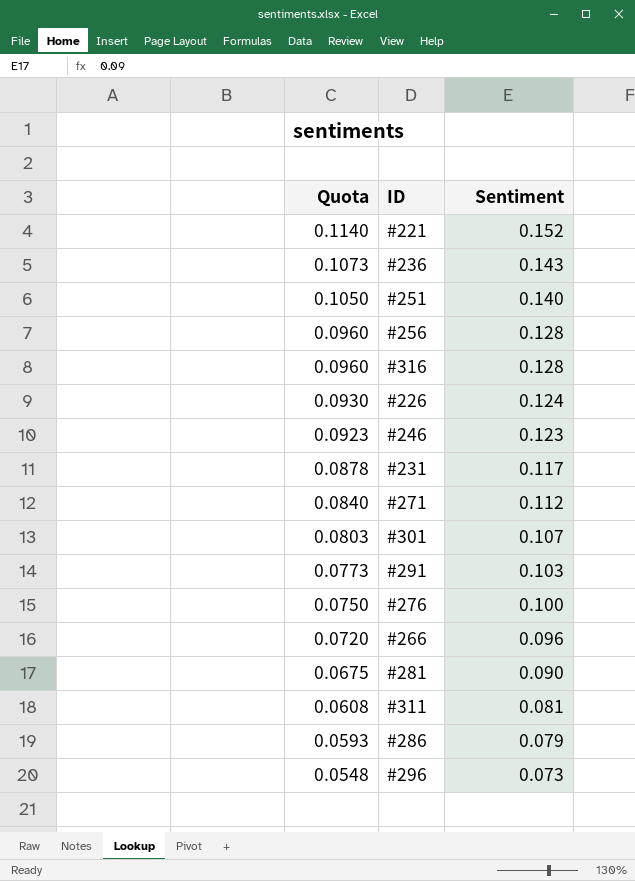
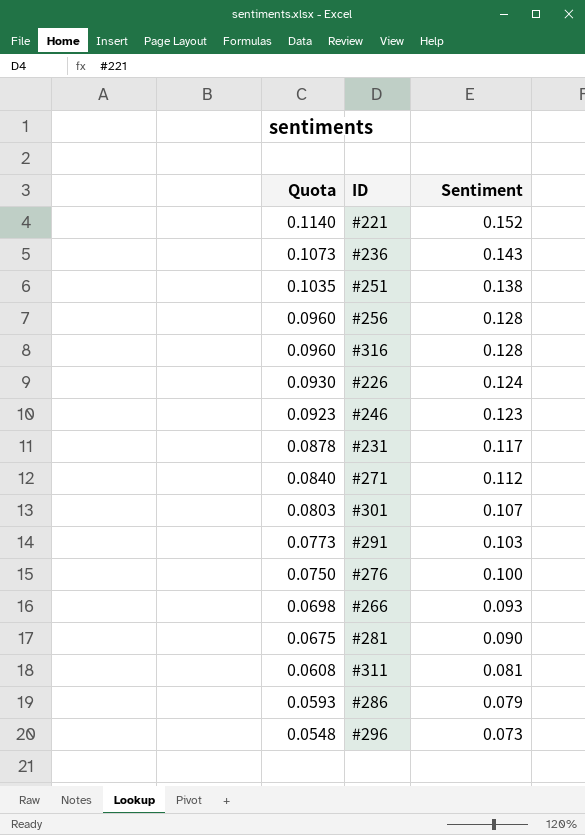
#251 | Quota: 0.1050 -> 0.1035
#251 | Sentiment: 0.140 -> 0.138
#266 | Quota: 0.0720 -> 0.0698
#266 | Sentiment: 0.096 -> 0.093

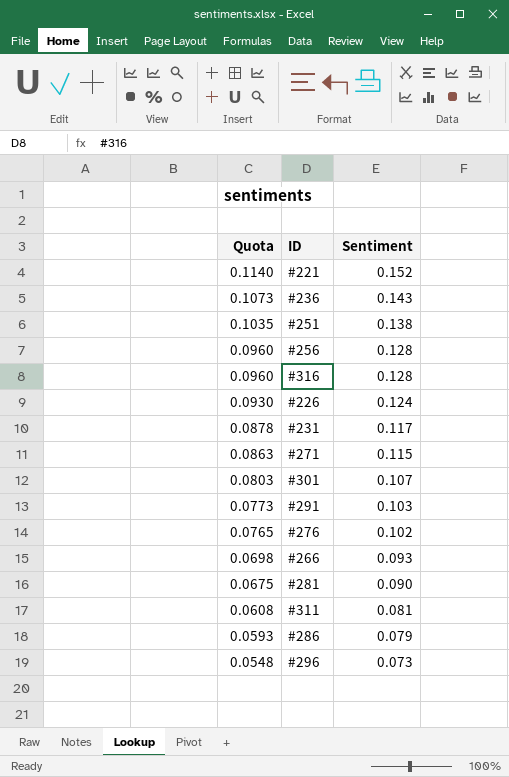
row #246: 0.0923 | 0.123 -> none
#271 | Quota: 0.0840 -> 0.0863
#271 | Sentiment: 0.112 -> 0.115
#276 | Quota: 0.0750 -> 0.0765
#276 | Sentiment: 0.100 -> 0.102

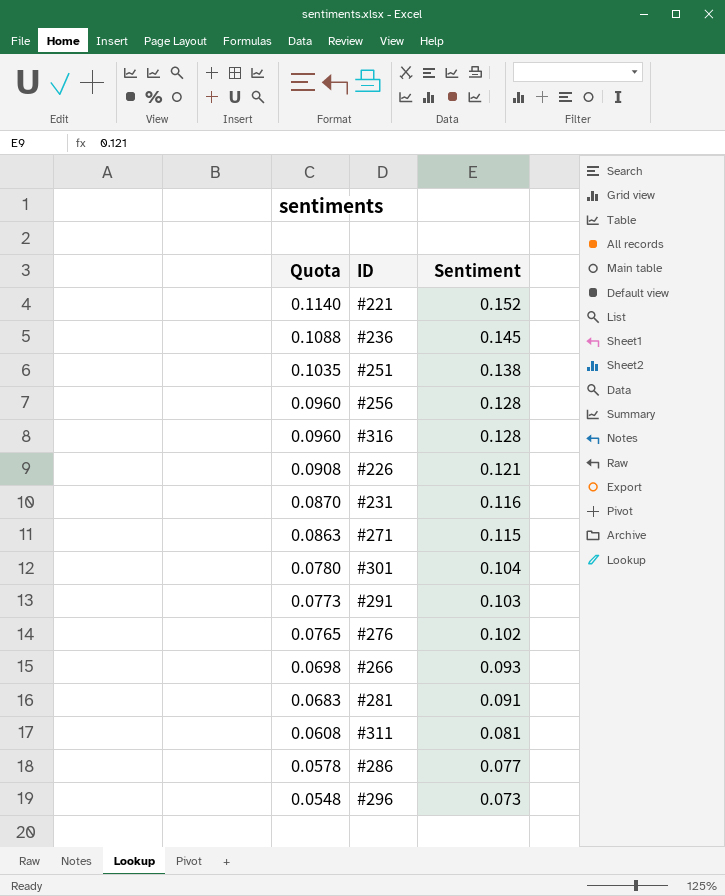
#236 | Quota: 0.1073 -> 0.1088
#236 | Sentiment: 0.143 -> 0.145
#226 | Quota: 0.0930 -> 0.0908
#226 | Sentiment: 0.124 -> 0.121
#231 | Quota: 0.0878 -> 0.0870
#231 | Sentiment: 0.117 -> 0.116
#301 | Quota: 0.0803 -> 0.0780
#301 | Sentiment: 0.107 -> 0.104
#281 | Quota: 0.0675 -> 0.0683
#281 | Sentiment: 0.090 -> 0.091
#286 | Quota: 0.0593 -> 0.0578
#286 | Sentiment: 0.079 -> 0.077

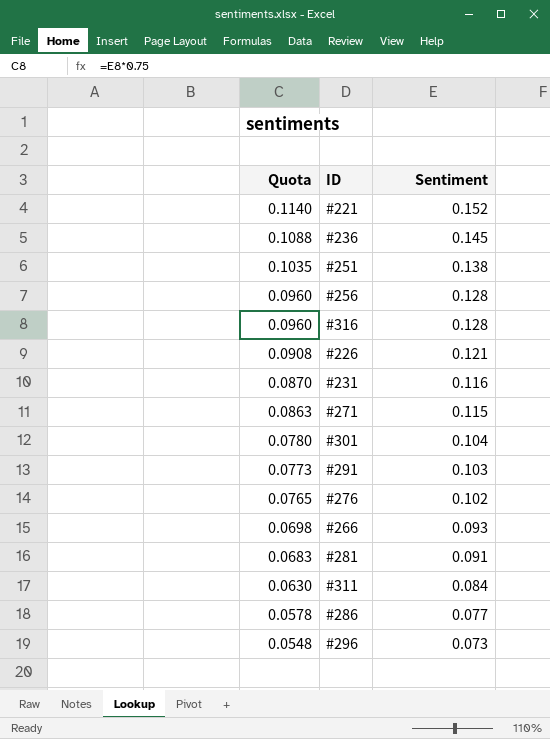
#311 | Quota: 0.0608 -> 0.0630
#311 | Sentiment: 0.081 -> 0.084

